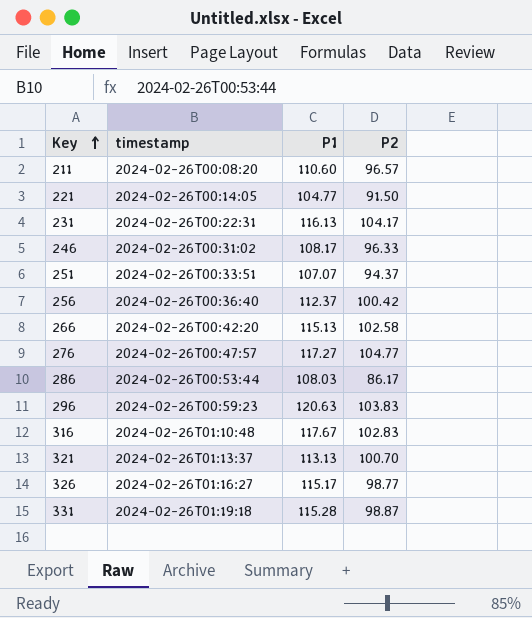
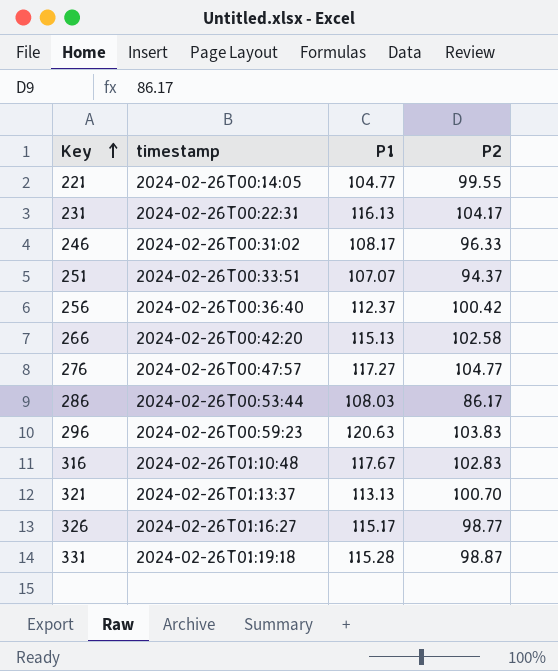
row 211: 2024-02-26T00:08:20 | 110.60 | 96.57 -> none
221 | P2: 91.50 -> 99.55

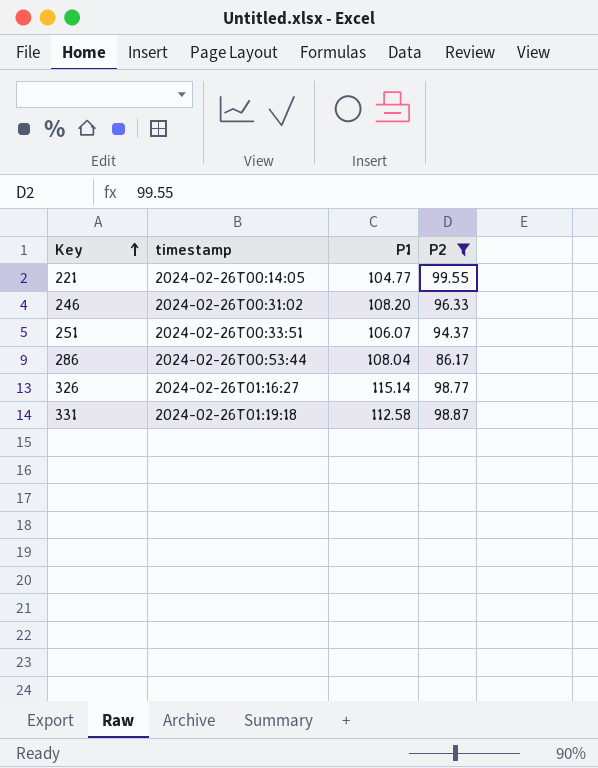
filter: none -> P2 <= 99.55
246 | P1: 108.17 -> 108.20
251 | P1: 107.07 -> 106.07
286 | P1: 108.03 -> 108.04
326 | P1: 115.17 -> 115.14
331 | P1: 115.28 -> 112.58

